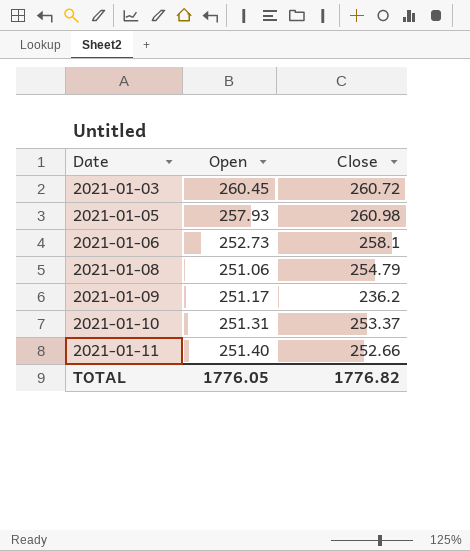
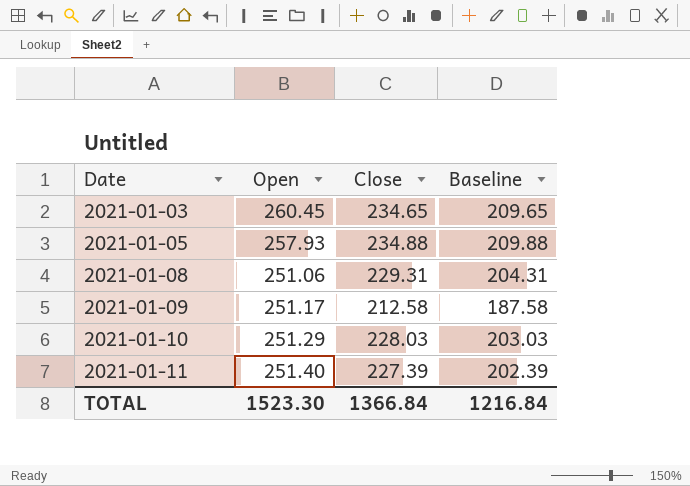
column Baseline | formula: none -> [Close] - 25
row 2021-01-06: 252.73 | 258.1 -> none
2021-01-03 | Close: 260.72 -> 234.65
2021-01-05 | Close: 260.98 -> 234.88
2021-01-08 | Close: 254.79 -> 229.31
2021-01-09 | Close: 236.2 -> 212.58
2021-01-10 | Open: 251.31 -> 251.29
2021-01-10 | Close: 253.37 -> 228.03
2021-01-11 | Close: 252.66 -> 227.39
TOTAL | Open: 1776.05 -> 1523.30
TOTAL | Close: 1776.82 -> 1366.84

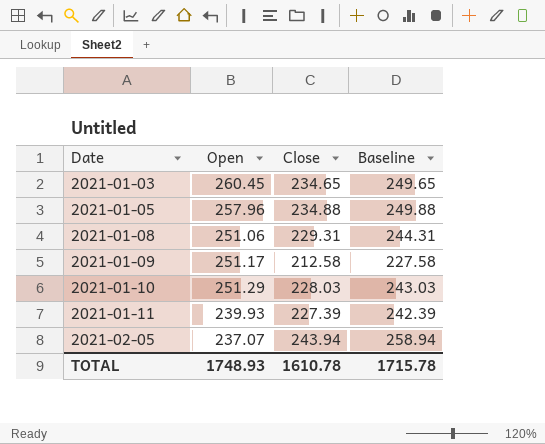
column Baseline | formula: [Close] - 25 -> [Close] + 15
2021-01-05 | Open: 257.93 -> 257.96
2021-01-11 | Open: 251.40 -> 239.93
row 2021-02-05: none -> 237.07 | 243.94 | 258.94
TOTAL | Open: 1523.30 -> 1748.93
TOTAL | Close: 1366.84 -> 1610.78
TOTAL | Baseline: 1216.84 -> 1715.78

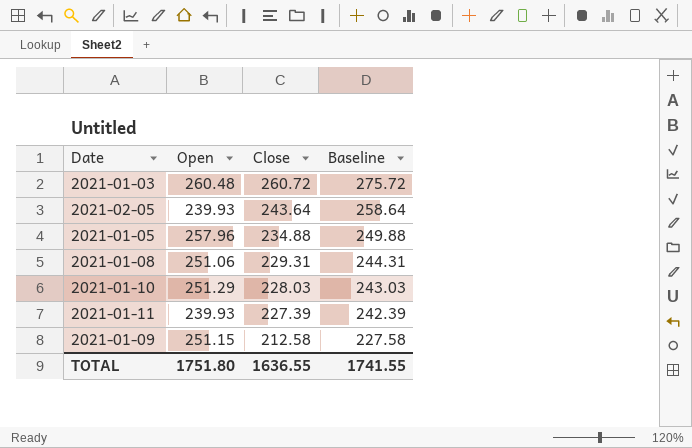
row order: Date ascending -> Close descending
2021-01-03 | Open: 260.45 -> 260.48
2021-01-03 | Close: 234.65 -> 260.72
2021-01-03 | Baseline: 249.65 -> 275.72
2021-02-05 | Open: 237.07 -> 239.93
2021-02-05 | Close: 243.94 -> 243.64
2021-02-05 | Baseline: 258.94 -> 258.64
2021-01-09 | Open: 251.17 -> 251.15
TOTAL | Open: 1748.93 -> 1751.80
TOTAL | Close: 1610.78 -> 1636.55
TOTAL | Baseline: 1715.78 -> 1741.55

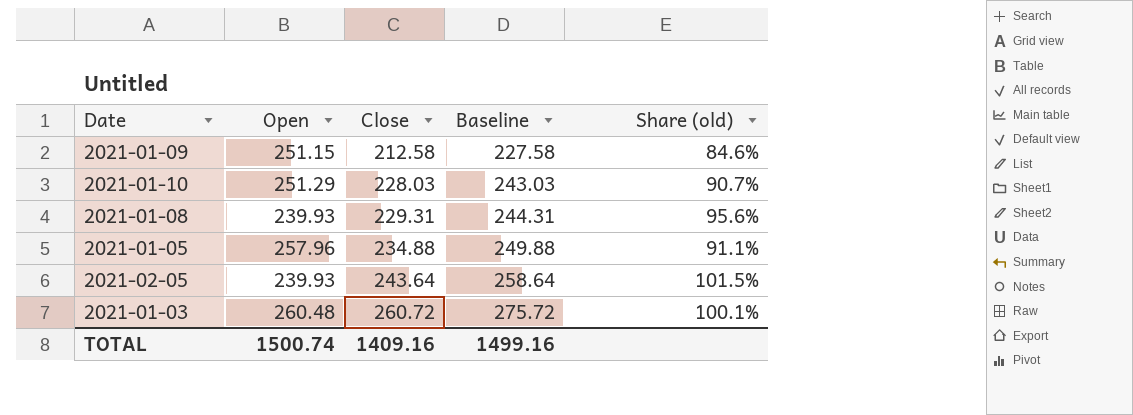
row order: Close descending -> Close ascending
column Share (old) | formula: none -> [Close] / [Open]
row 2021-01-11: 239.93 | 227.39 | 242.39 -> none
2021-01-08 | Open: 251.06 -> 239.93
TOTAL | Open: 1751.80 -> 1500.74
TOTAL | Close: 1636.55 -> 1409.16
TOTAL | Baseline: 1741.55 -> 1499.16

